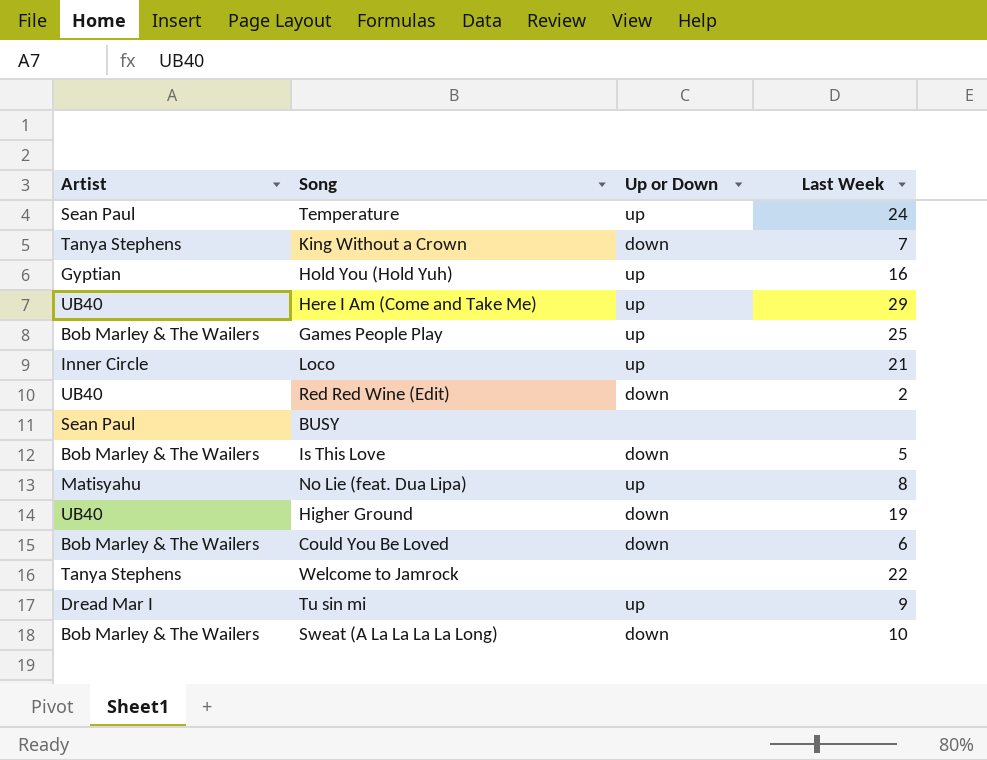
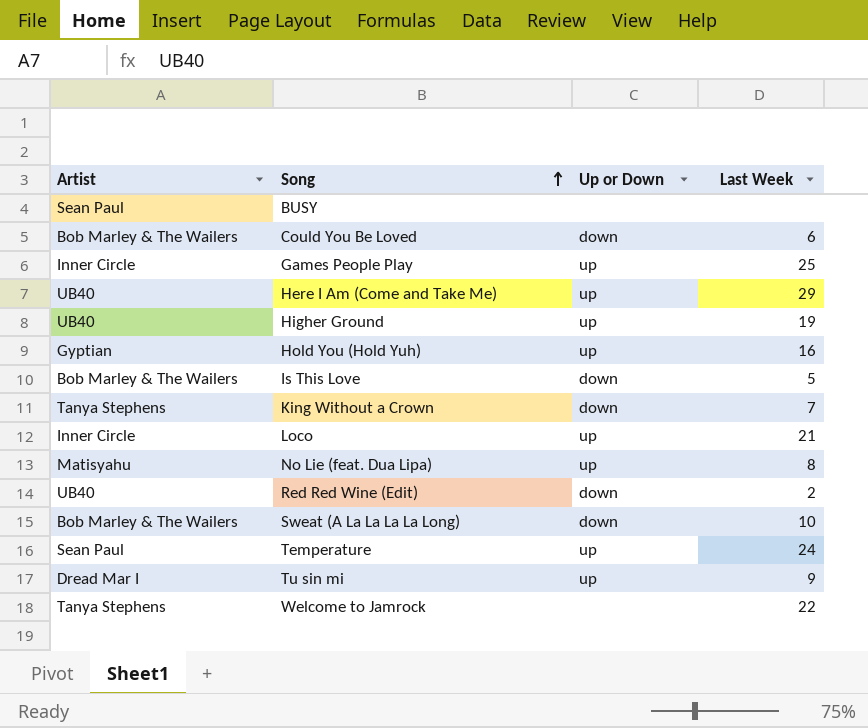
row order: none -> Song ascending
Games People Play | Artist: Bob Marley & The Wailers -> Inner Circle
Higher Ground | Up or Down: down -> up

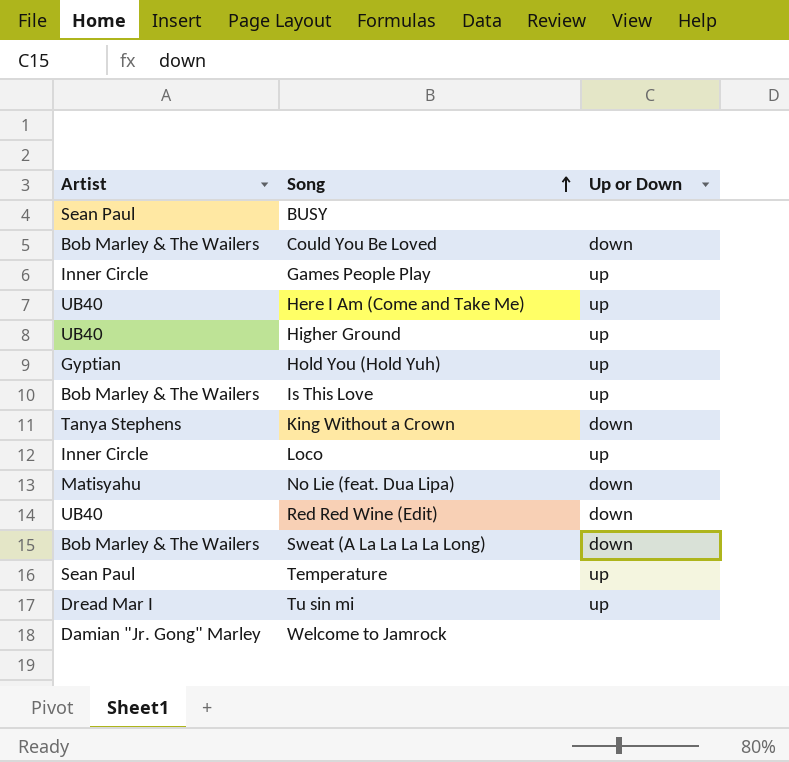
column Last Week | position: 4 -> none
Is This Love | Up or Down: down -> up
No Lie (feat. Dua Lipa) | Up or Down: up -> down
Welcome to Jamrock | Artist: Tanya Stephens -> Damian "Jr. Gong" Marley

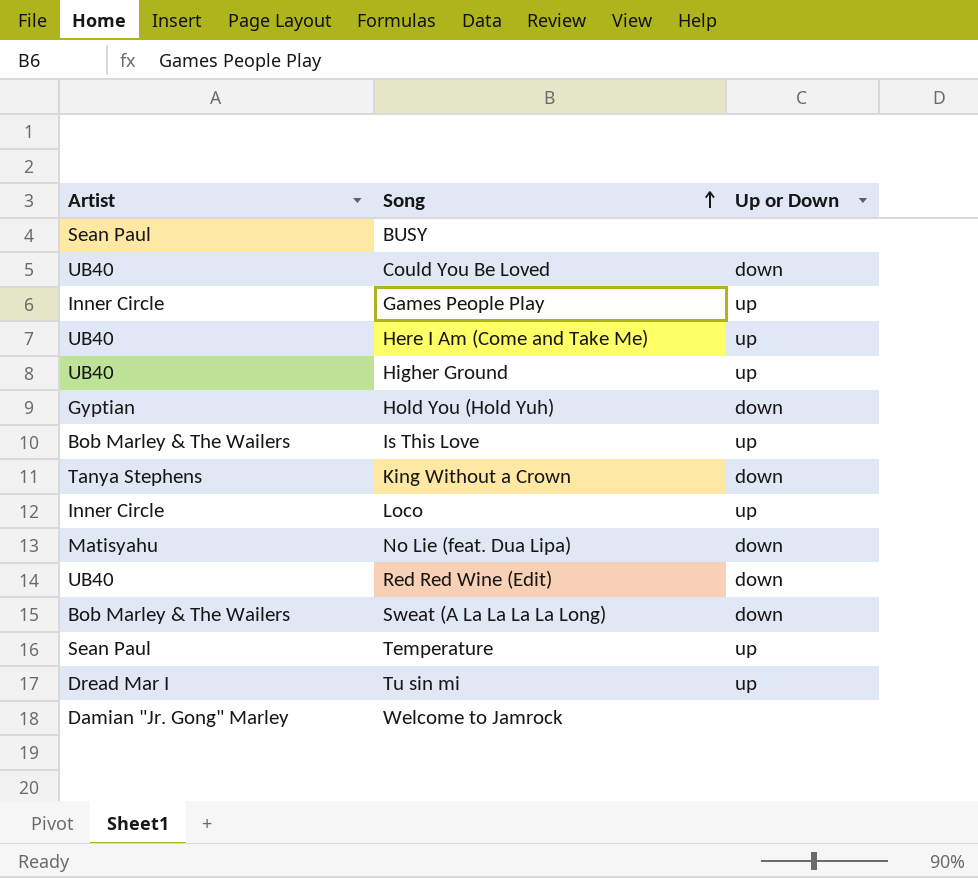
Could You Be Loved | Artist: Bob Marley & The Wailers -> UB40
Hold You (Hold Yuh) | Up or Down: up -> down

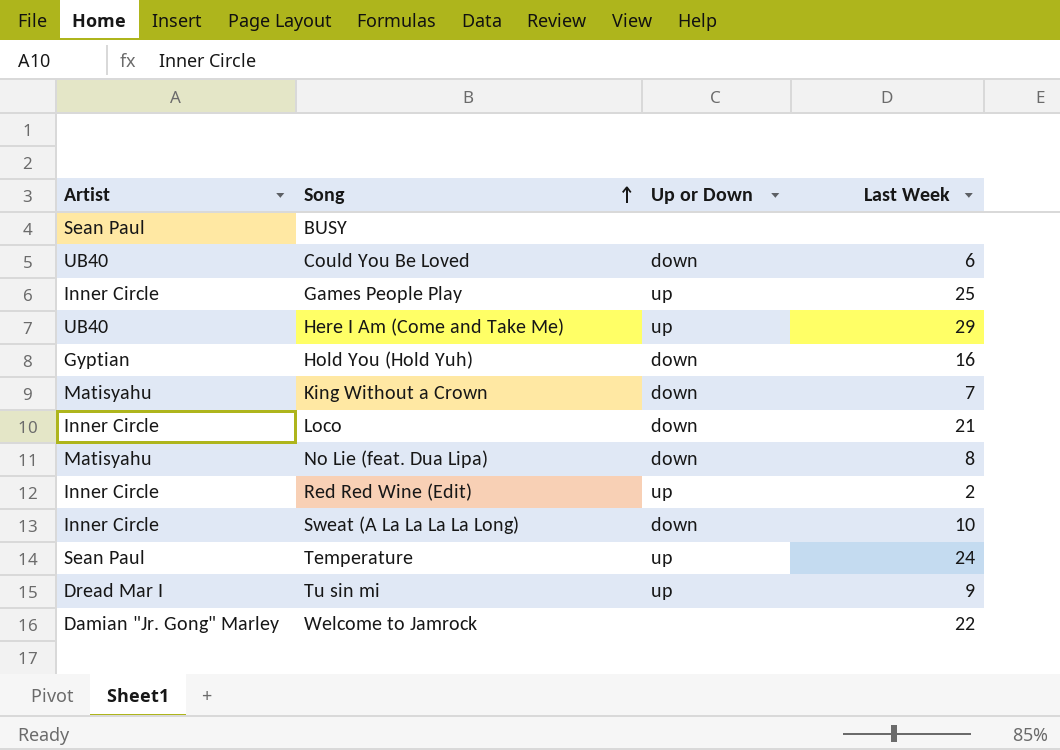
column Last Week | position: none -> 4
row Higher Ground: UB40 | up -> none
row Is This Love: Bob Marley & The Wailers | up -> none
King Without a Crown | Artist: Tanya Stephens -> Matisyahu
Loco | Up or Down: up -> down
Red Red Wine (Edit) | Artist: UB40 -> Inner Circle
Red Red Wine (Edit) | Up or Down: down -> up
Sweat (A La La La La Long) | Artist: Bob Marley & The Wailers -> Inner Circle

